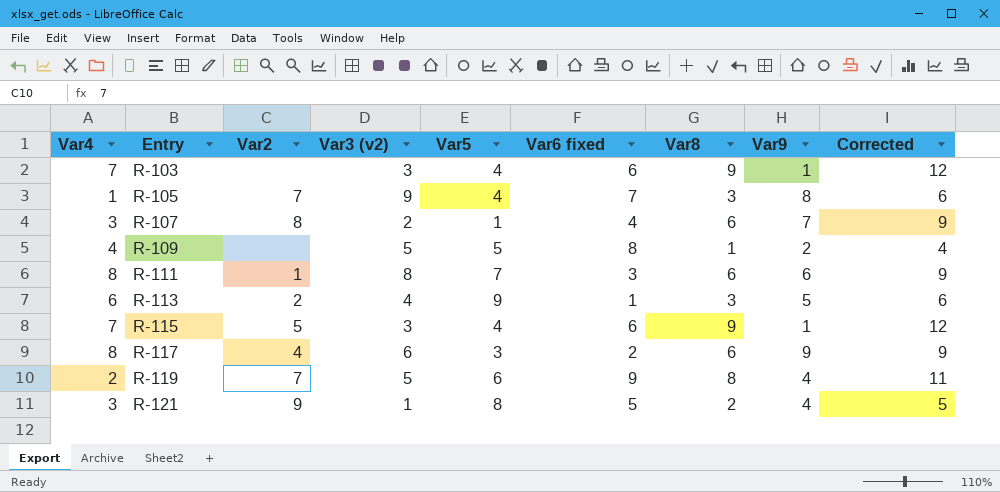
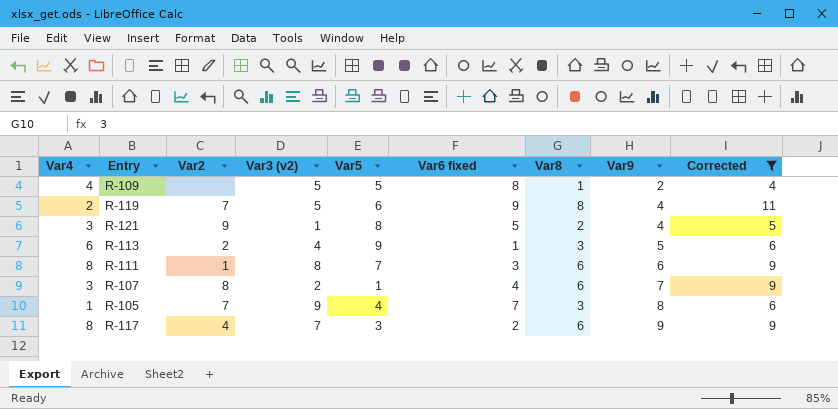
filter: none -> Corrected != 12
row order: Entry ascending -> Var9 ascending
R-117 | Var3 (v2): 6 -> 7

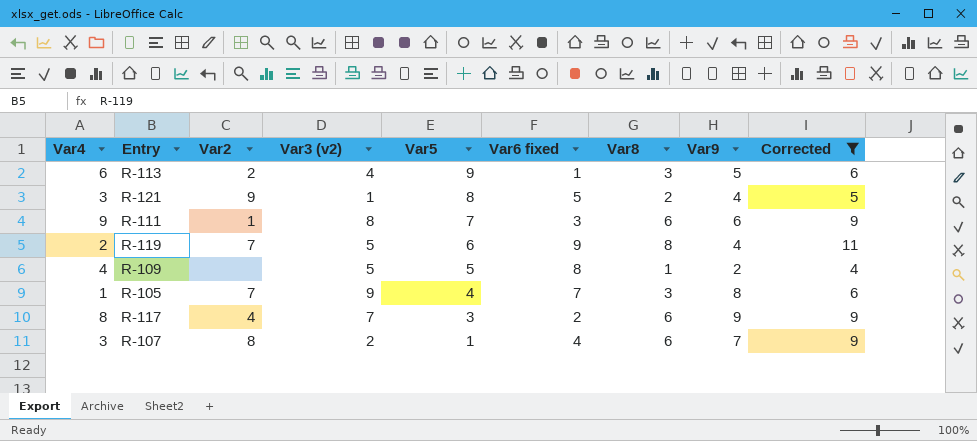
row order: Var9 ascending -> Var5 descending
R-111 | Var4: 8 -> 9

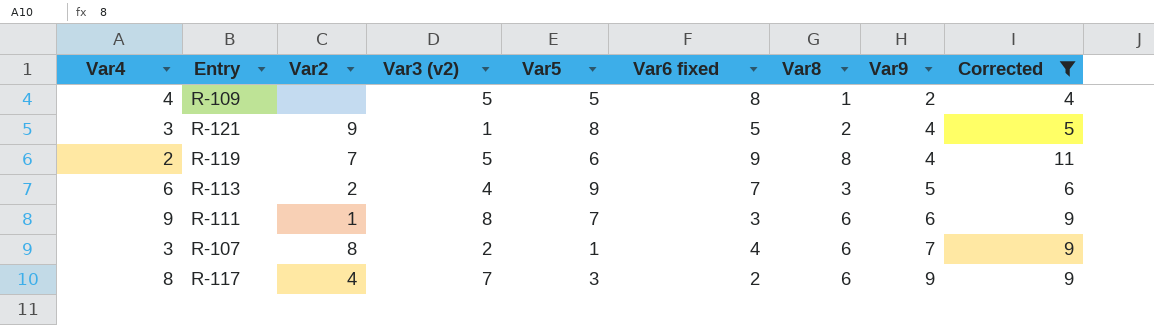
row order: Var5 descending -> Var9 ascending
row R-105: 1 | 7 | 9 | 4 | 7 | 3 | 8 | 6 -> none
R-113 | Var6 fixed: 1 -> 7

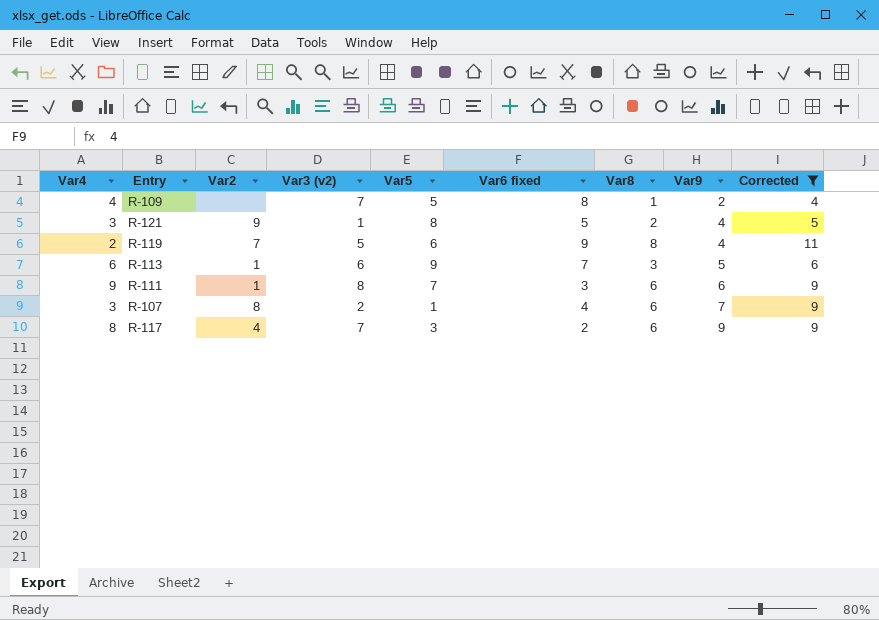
R-109 | Var3 (v2): 5 -> 7
R-113 | Var2: 2 -> 1
R-113 | Var3 (v2): 4 -> 6

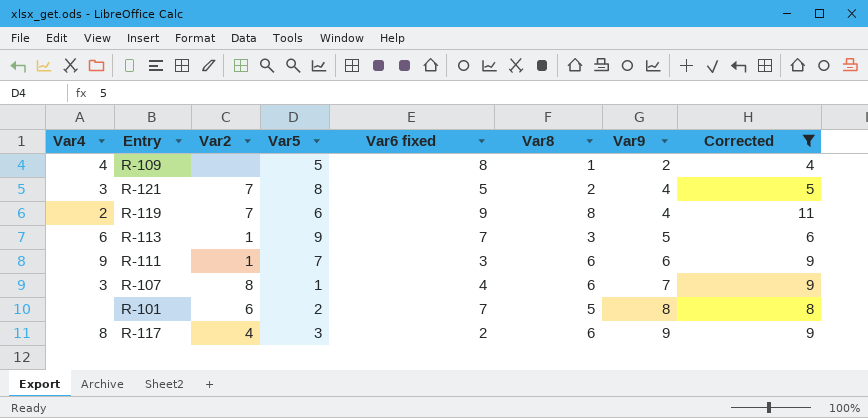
column Var3 (v2) | position: 4 -> none
R-121 | Var2: 9 -> 7
row R-101: none -> none | 6 | 2 | 7 | 5 | 8 | 8

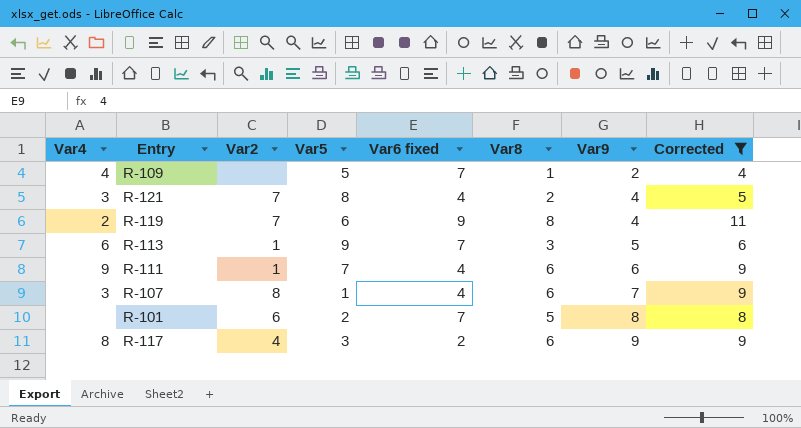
R-109 | Var6 fixed: 8 -> 7
R-121 | Var6 fixed: 5 -> 4
R-111 | Var6 fixed: 3 -> 4

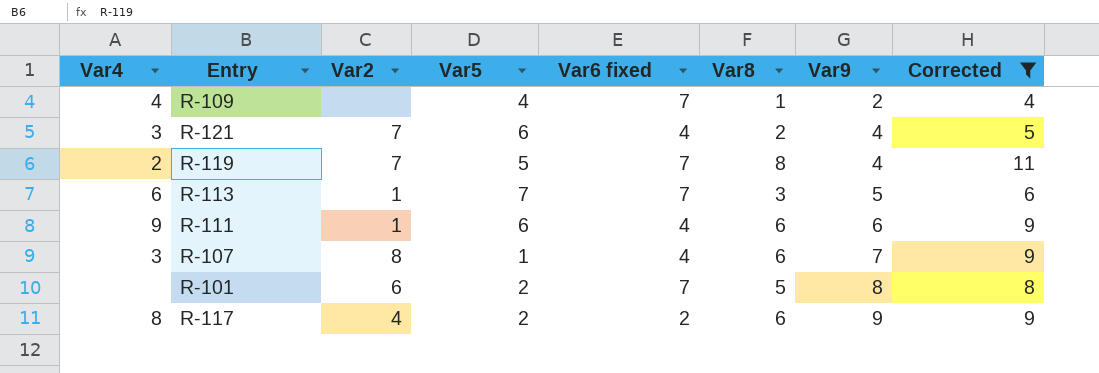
R-109 | Var5: 5 -> 4
R-121 | Var5: 8 -> 6
R-119 | Var5: 6 -> 5
R-119 | Var6 fixed: 9 -> 7
R-113 | Var5: 9 -> 7
R-111 | Var5: 7 -> 6
R-117 | Var5: 3 -> 2

